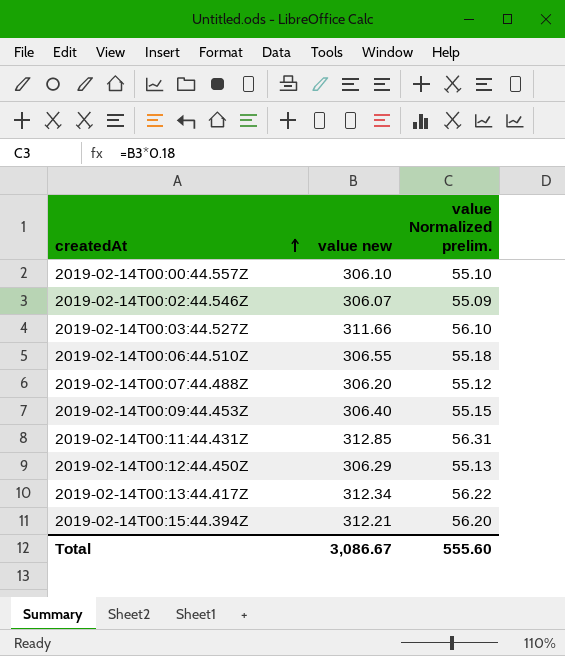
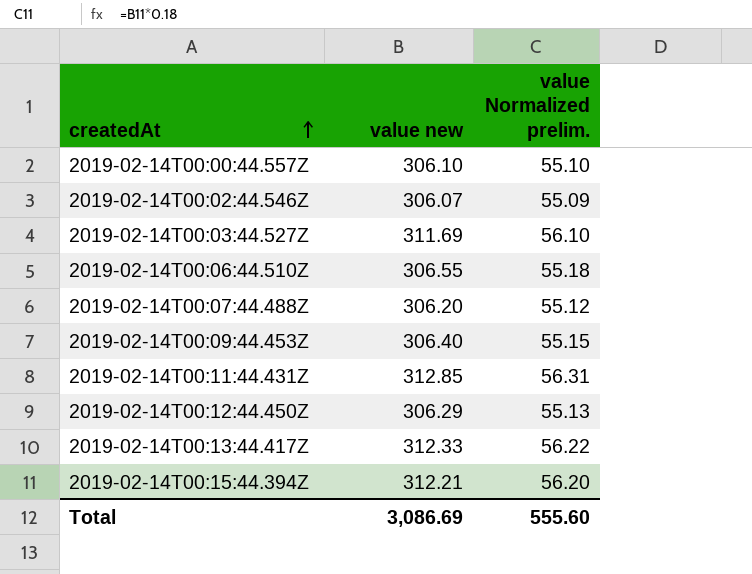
2019-02-14T00:03:44.527Z | value new: 311.66 -> 311.69
2019-02-14T00:13:44.417Z | value new: 312.34 -> 312.33
Total | value new: 3,086.67 -> 3,086.69

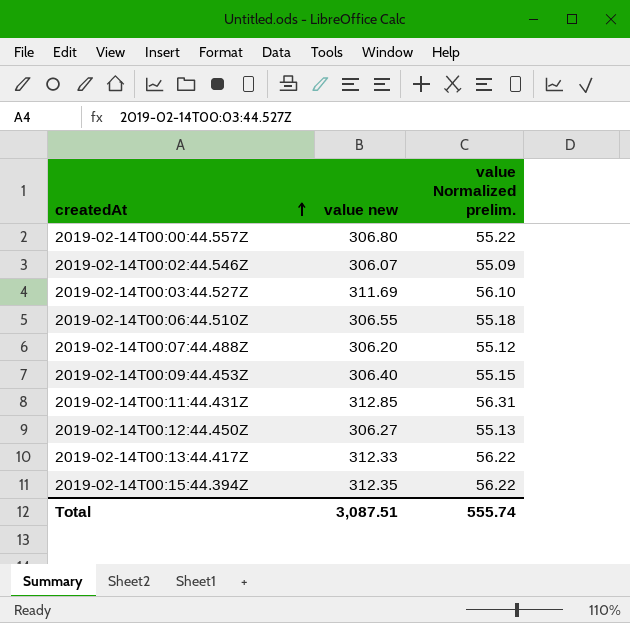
2019-02-14T00:00:44.557Z | value new: 306.10 -> 306.80
2019-02-14T00:00:44.557Z | value Normalized prelim.: 55.10 -> 55.22
2019-02-14T00:12:44.450Z | value new: 306.29 -> 306.27
2019-02-14T00:15:44.394Z | value new: 312.21 -> 312.35
2019-02-14T00:15:44.394Z | value Normalized prelim.: 56.20 -> 56.22
Total | value new: 3,086.69 -> 3,087.51
Total | value Normalized prelim.: 555.60 -> 555.74

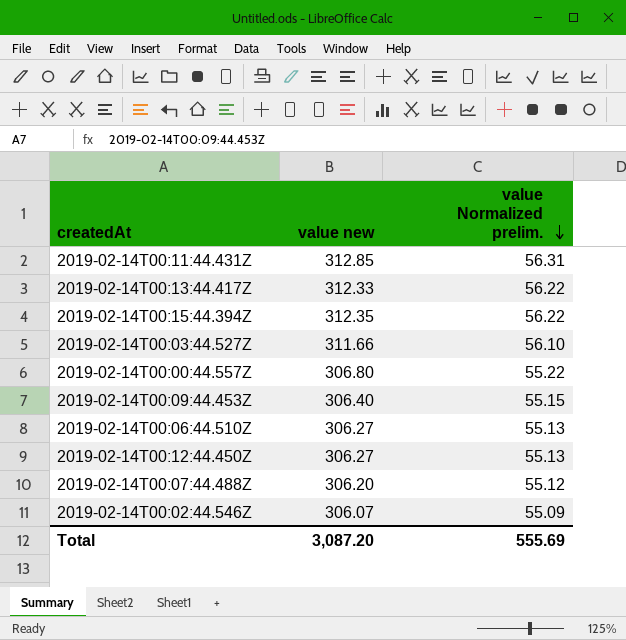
row order: createdAt ascending -> value Normalized prelim. descending
2019-02-14T00:03:44.527Z | value new: 311.69 -> 311.66
2019-02-14T00:06:44.510Z | value new: 306.55 -> 306.27
2019-02-14T00:06:44.510Z | value Normalized prelim.: 55.18 -> 55.13
Total | value new: 3,087.51 -> 3,087.20
Total | value Normalized prelim.: 555.74 -> 555.69

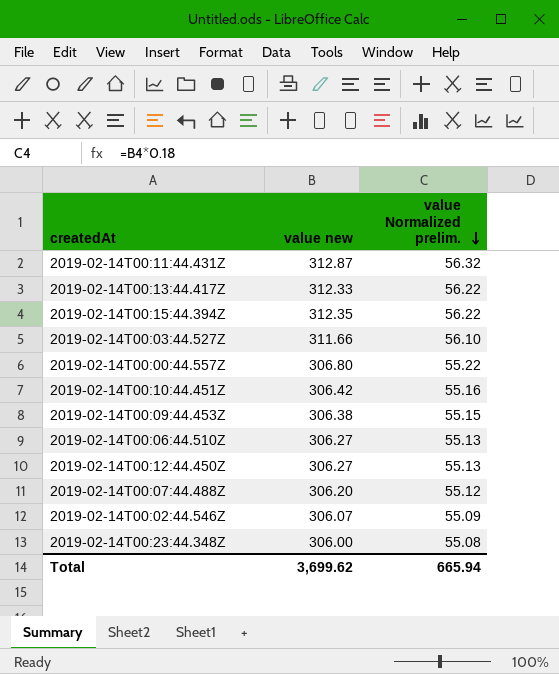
2019-02-14T00:11:44.431Z | value new: 312.85 -> 312.87
2019-02-14T00:11:44.431Z | value Normalized prelim.: 56.31 -> 56.32
row 2019-02-14T00:10:44.451Z: none -> 306.42 | 55.16
2019-02-14T00:09:44.453Z | value new: 306.40 -> 306.38
row 2019-02-14T00:23:44.348Z: none -> 306.00 | 55.08
Total | value new: 3,087.20 -> 3,699.62
Total | value Normalized prelim.: 555.69 -> 665.94

